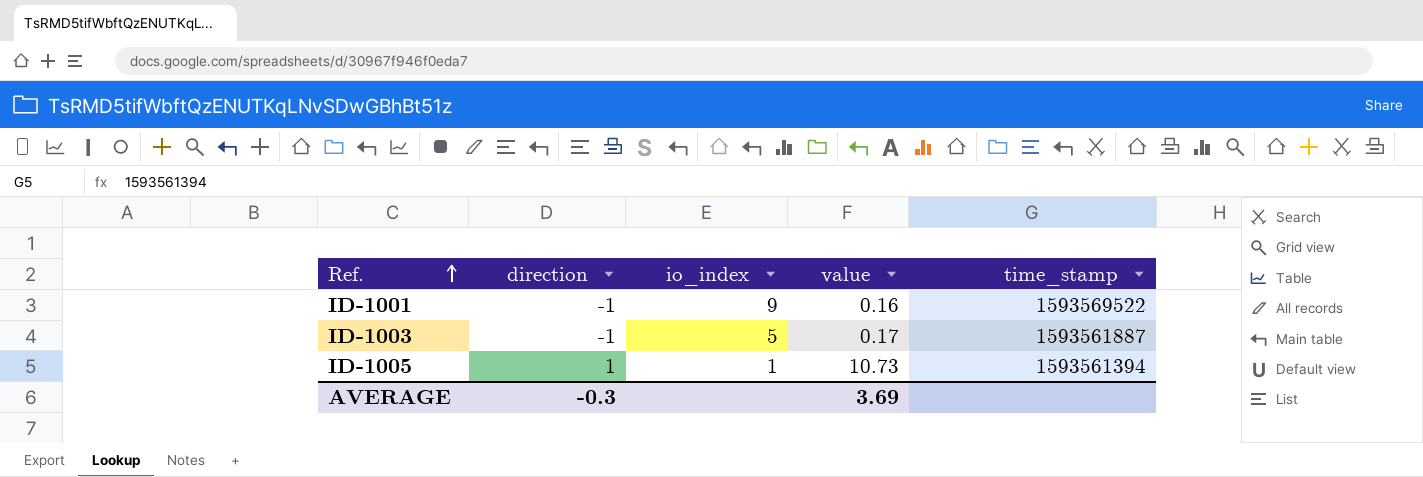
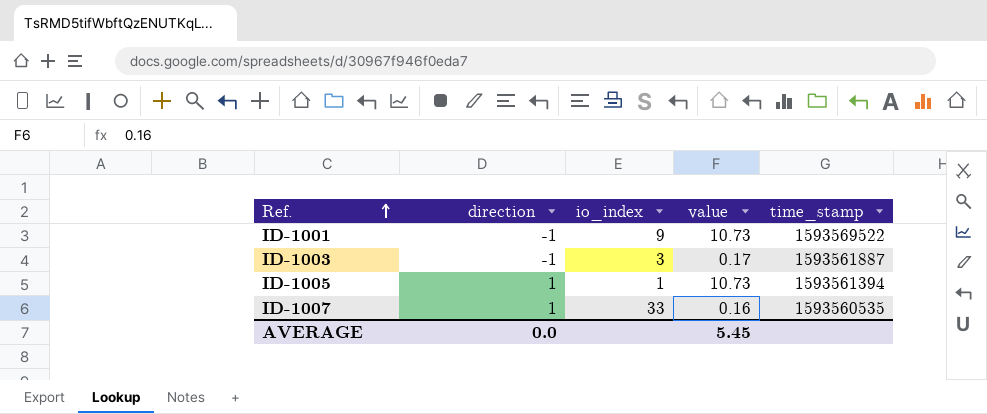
ID-1001 | value: 0.16 -> 10.73
ID-1003 | io_index: 5 -> 3
row ID-1007: none -> 1 | 33 | 0.16 | 1593560535
AVERAGE | direction: -0.3 -> 0.0
AVERAGE | value: 3.69 -> 5.45

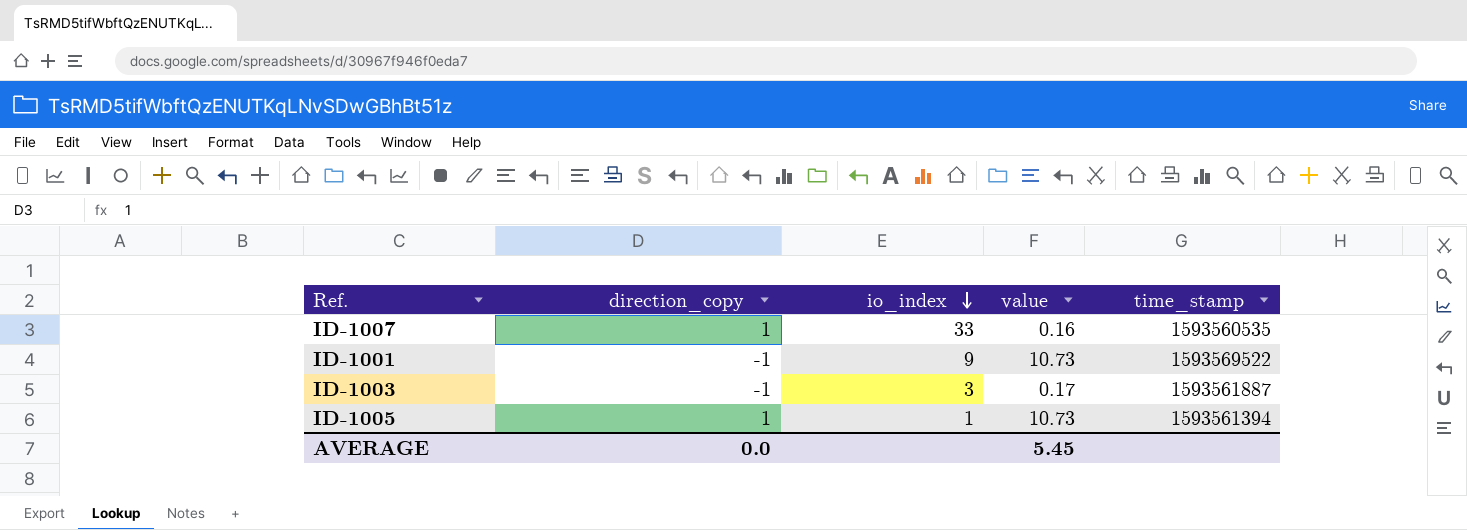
row order: Ref. ascending -> io_index descending
column name: direction -> direction_copy

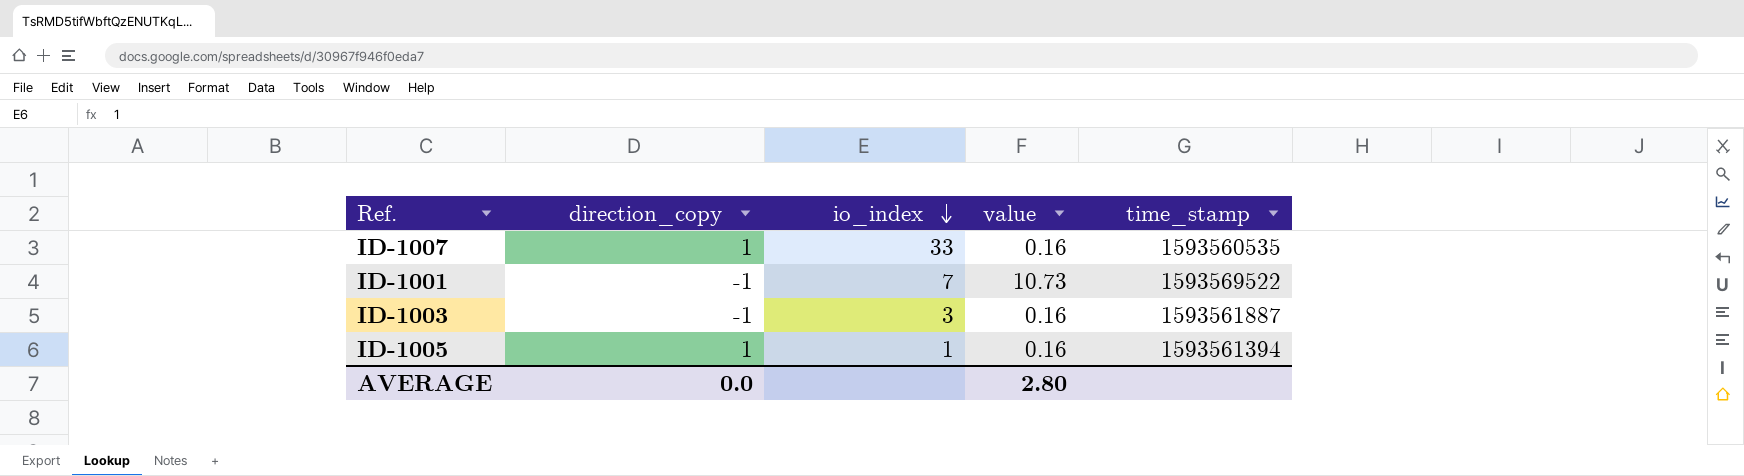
ID-1001 | io_index: 9 -> 7
ID-1003 | value: 0.17 -> 0.16
ID-1005 | value: 10.73 -> 0.16
AVERAGE | value: 5.45 -> 2.80

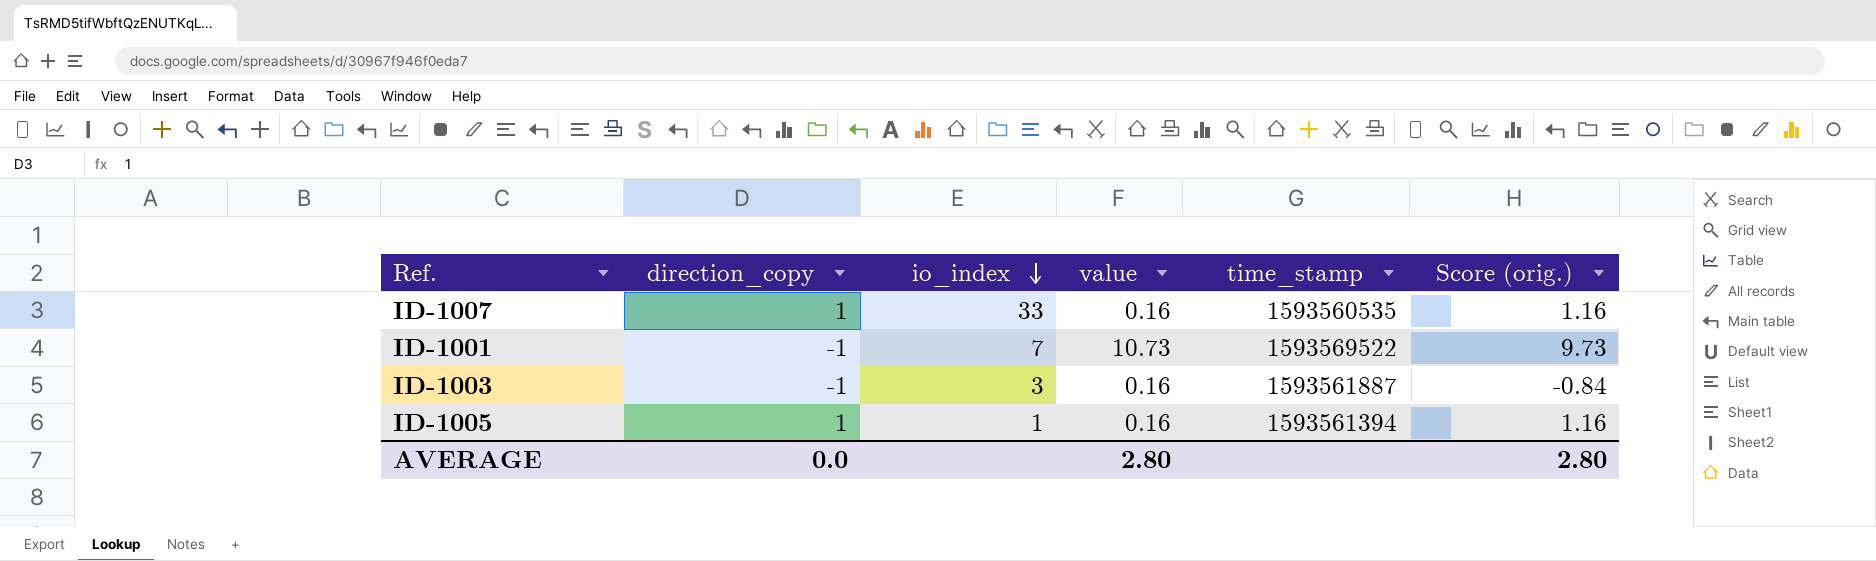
column Score (orig.) | formula: none -> [direction_copy] + [value]

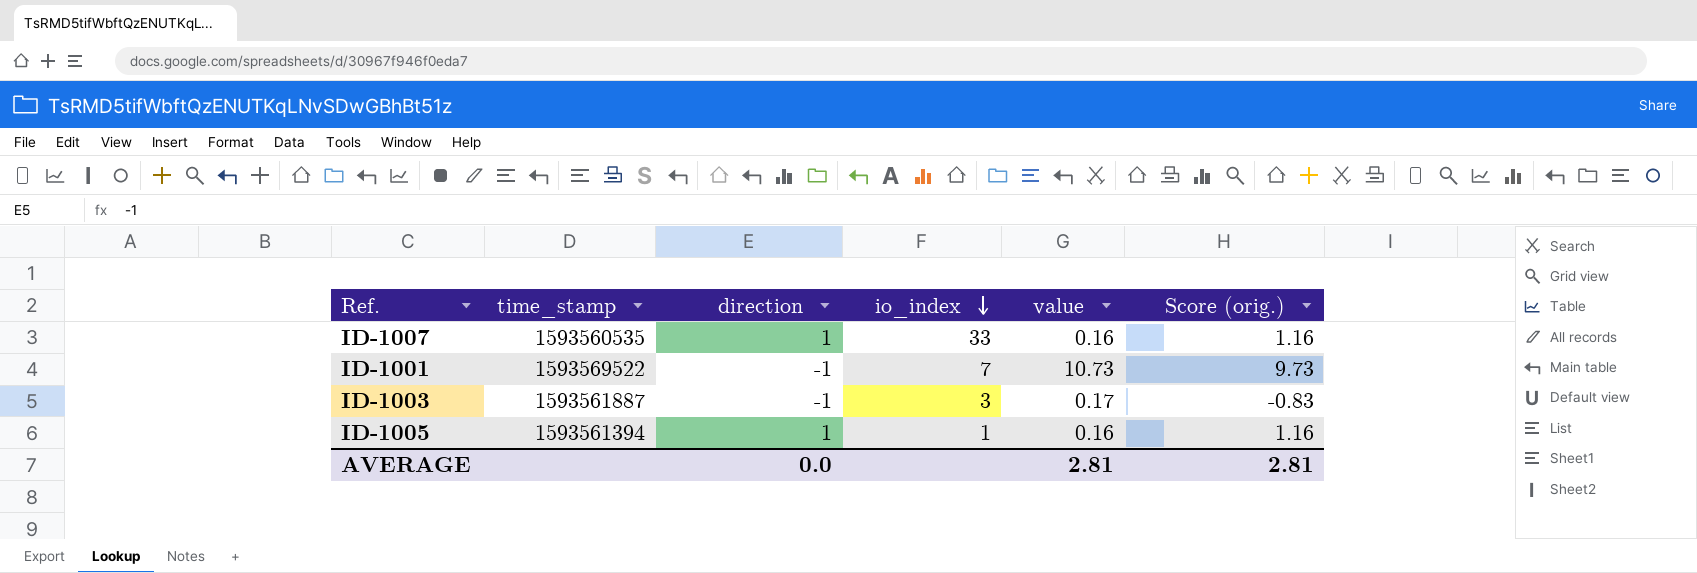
column time_stamp | position: 5 -> 2
column name: direction_copy -> direction
ID-1003 | value: 0.16 -> 0.17
ID-1003 | Score (orig.): -0.84 -> -0.83
AVERAGE | value: 2.80 -> 2.81
AVERAGE | Score (orig.): 2.80 -> 2.81

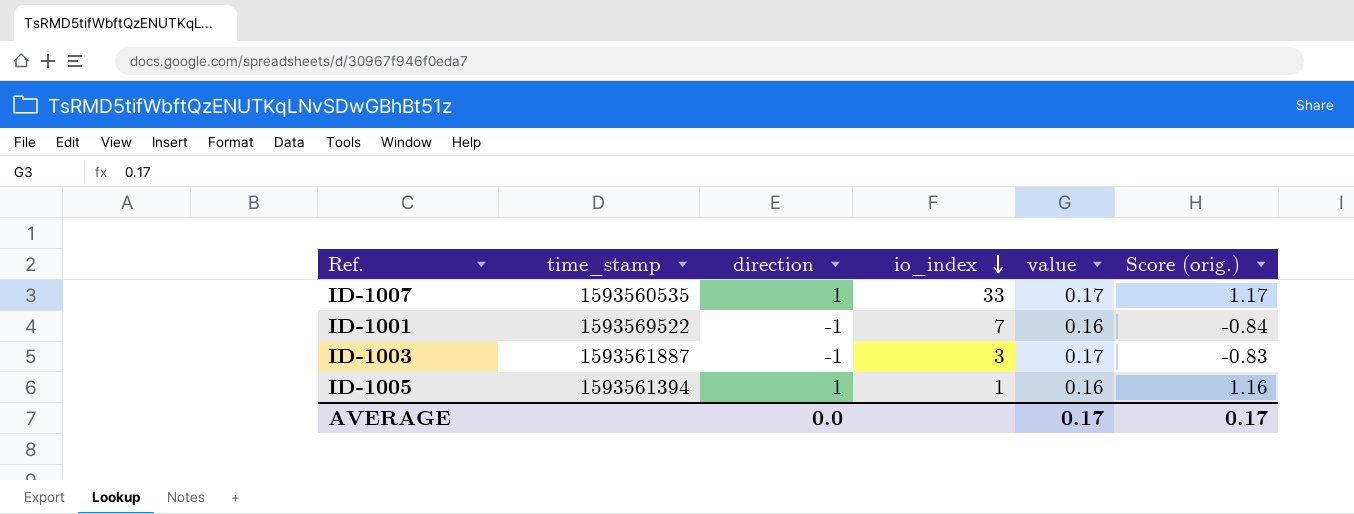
ID-1007 | value: 0.16 -> 0.17
ID-1007 | Score (orig.): 1.16 -> 1.17
ID-1001 | value: 10.73 -> 0.16
ID-1001 | Score (orig.): 9.73 -> -0.84
AVERAGE | value: 2.81 -> 0.17
AVERAGE | Score (orig.): 2.81 -> 0.17

